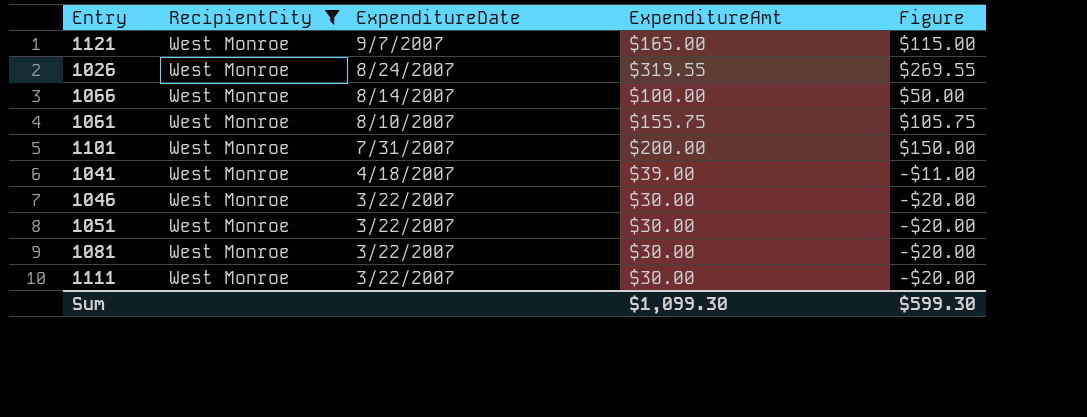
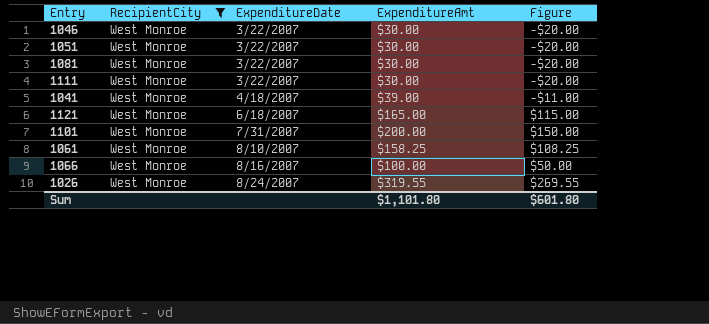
row order: ExpenditureDate descending -> ExpenditureDate ascending
1121 | ExpenditureDate: 9/7/2007 -> 6/18/2007
1061 | ExpenditureAmt: $155.75 -> $158.25
1061 | Figure: $105.75 -> $108.25
1066 | ExpenditureDate: 8/14/2007 -> 8/16/2007
Sum | ExpenditureAmt: $1,099.30 -> $1,101.80
Sum | Figure: $599.30 -> $601.80

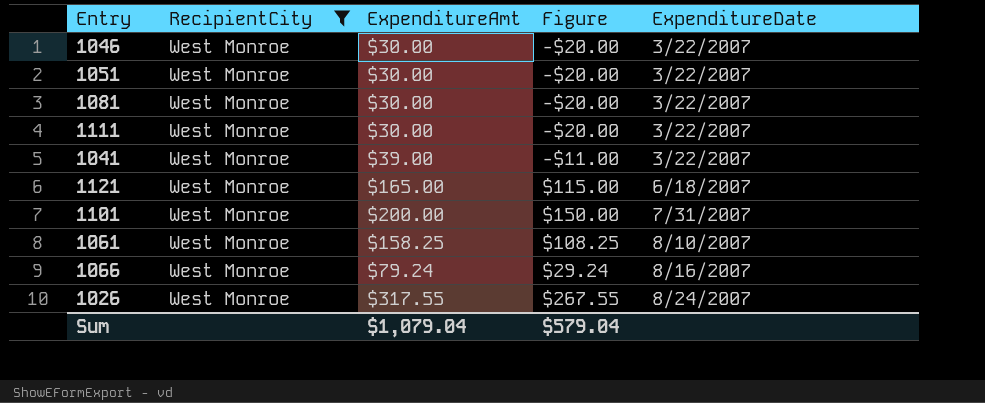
column ExpenditureDate | position: 3 -> 5
1041 | ExpenditureDate: 4/18/2007 -> 3/22/2007
1066 | ExpenditureAmt: $100.00 -> $79.24
1066 | Figure: $50.00 -> $29.24
1026 | ExpenditureAmt: $319.55 -> $317.55
1026 | Figure: $269.55 -> $267.55
Sum | ExpenditureAmt: $1,101.80 -> $1,079.04
Sum | Figure: $601.80 -> $579.04

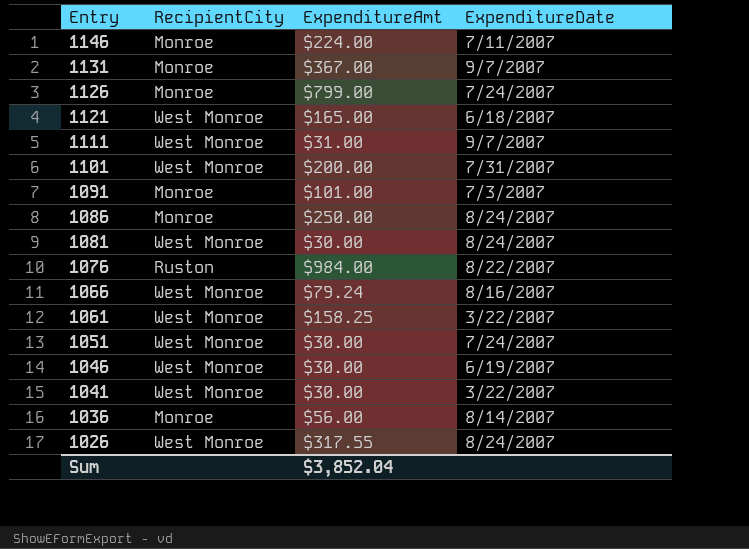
filter: RecipientCity = West Monroe -> none
row order: ExpenditureDate ascending -> Entry descending
column Figure | formula: [ExpenditureAmt] - 50 -> none
1111 | ExpenditureAmt: $30.00 -> $31.00
1111 | ExpenditureDate: 3/22/2007 -> 9/7/2007
1081 | ExpenditureDate: 3/22/2007 -> 8/24/2007
1061 | ExpenditureDate: 8/10/2007 -> 3/22/2007
1051 | ExpenditureDate: 3/22/2007 -> 7/24/2007
1046 | ExpenditureDate: 3/22/2007 -> 6/19/2007
1041 | ExpenditureAmt: $39.00 -> $30.00
Sum | ExpenditureAmt: $1,079.04 -> $3,852.04

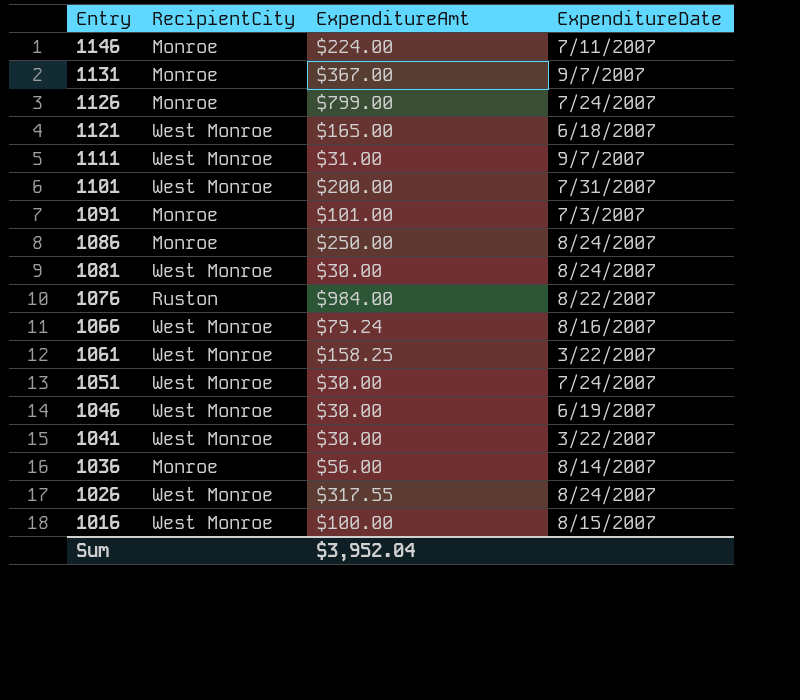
row 1016: none -> West Monroe | $100.00 | 8/15/2007
Sum | ExpenditureAmt: $3,852.04 -> $3,952.04

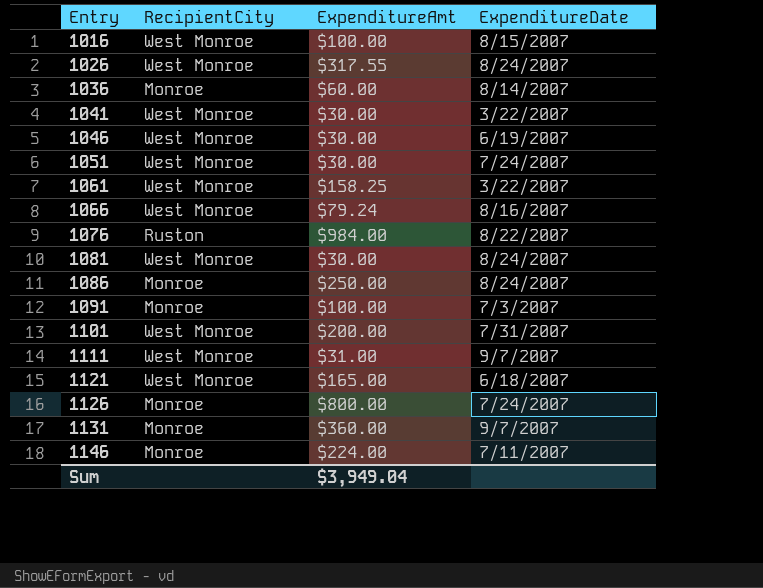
row order: Entry descending -> Entry ascending
1036 | ExpenditureAmt: $56.00 -> $60.00
1091 | ExpenditureAmt: $101.00 -> $100.00
1126 | ExpenditureAmt: $799.00 -> $800.00
1131 | ExpenditureAmt: $367.00 -> $360.00
Sum | ExpenditureAmt: $3,952.04 -> $3,949.04

